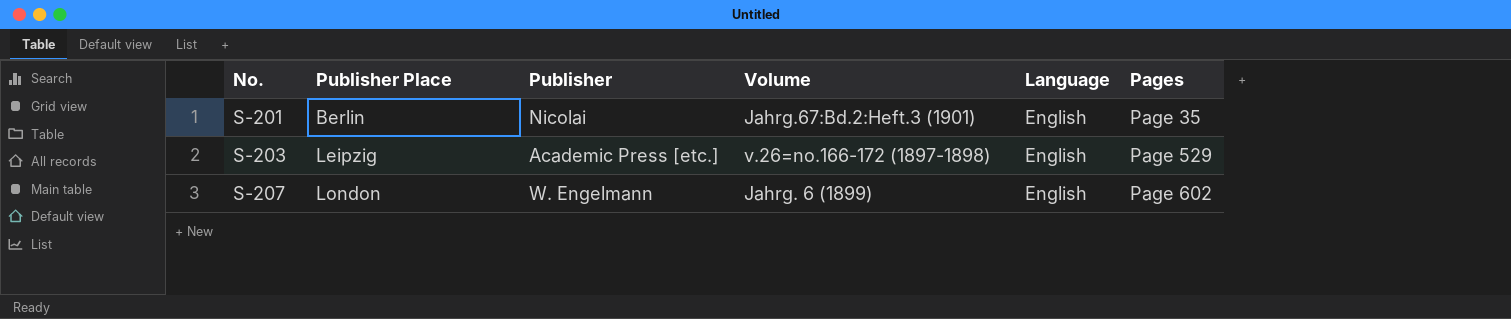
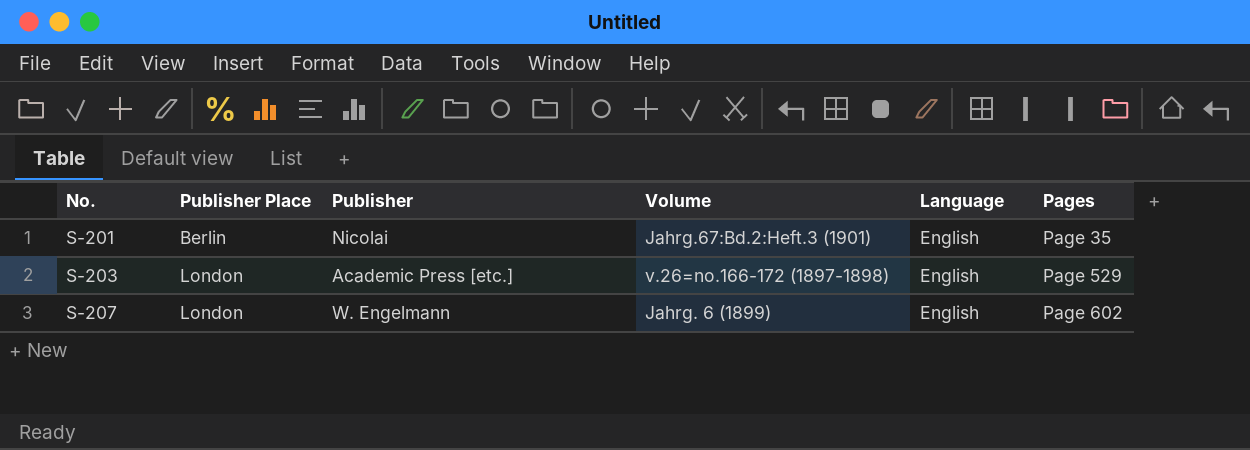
S-203 | Publisher Place: Leipzig -> London

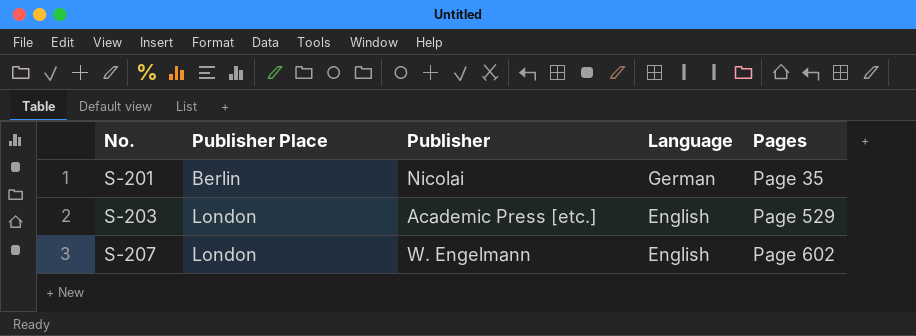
column Volume | position: 4 -> none
S-201 | Language: English -> German

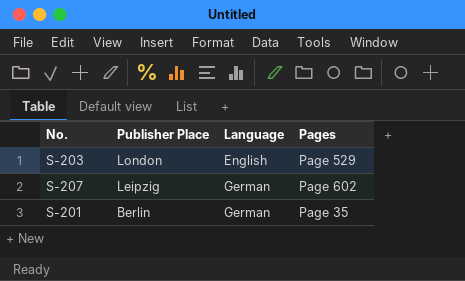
row order: No. ascending -> Publisher Place descending
column Publisher | position: 3 -> none
S-207 | Publisher Place: London -> Leipzig
S-207 | Language: English -> German

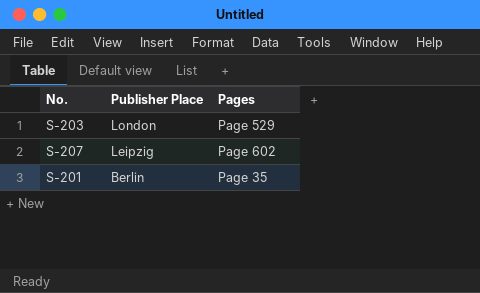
column Language | position: 3 -> none

